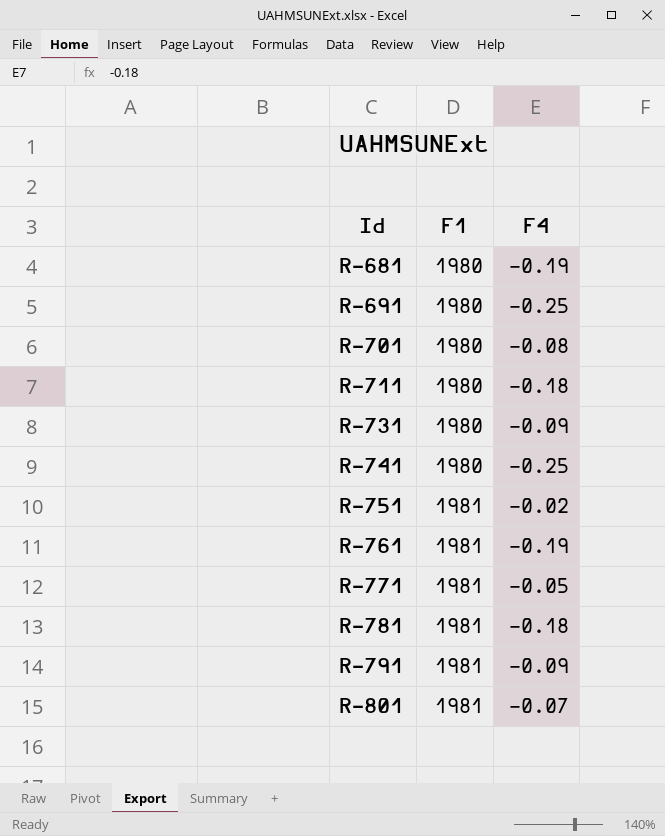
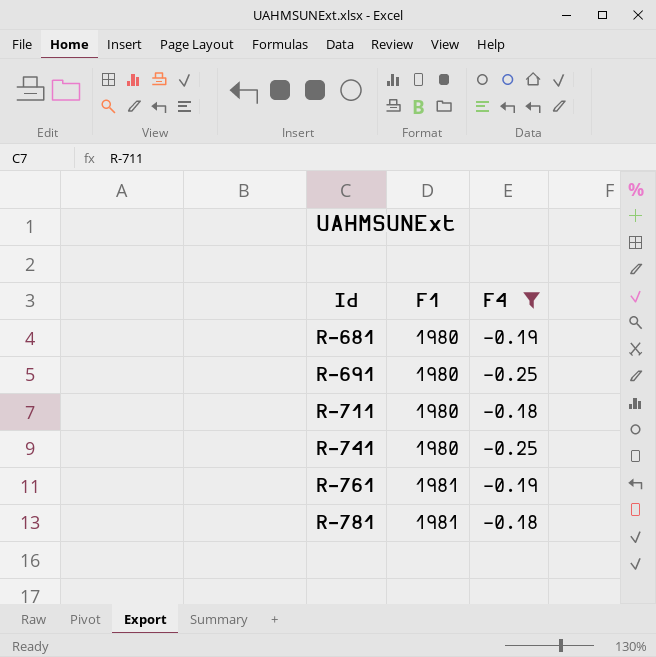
filter: none -> F4 <= -0.18

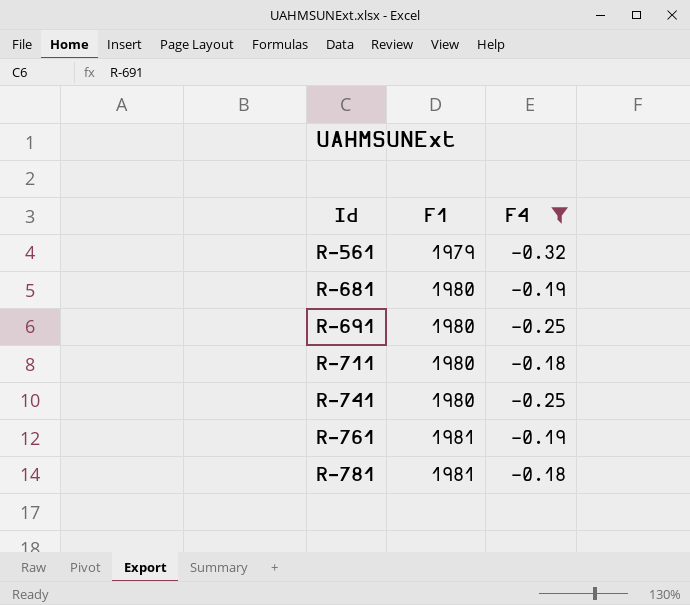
row R-561: none -> 1979 | -0.32

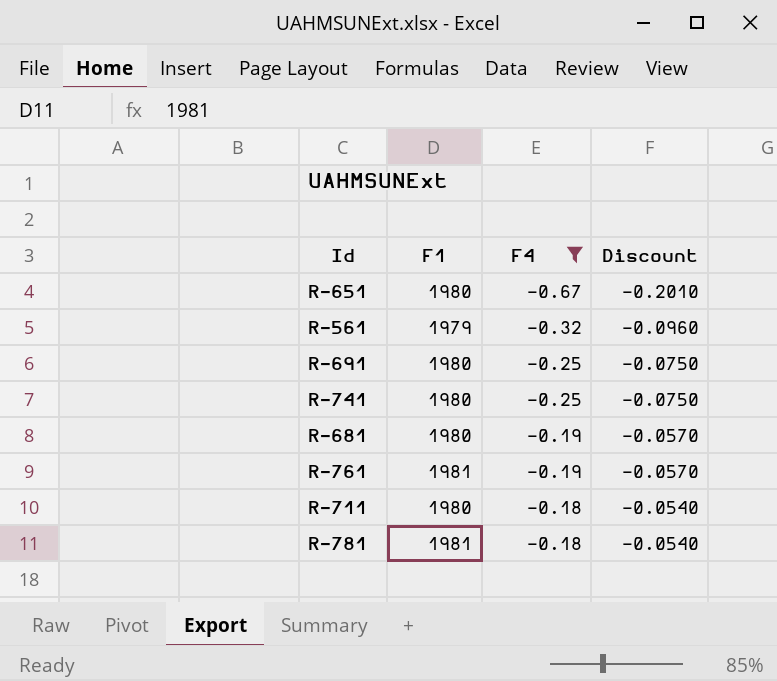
row order: Id ascending -> F4 ascending
column Discount | formula: none -> [F4] * 0.3
row R-651: none -> 1980 | -0.67 | -0.2010

